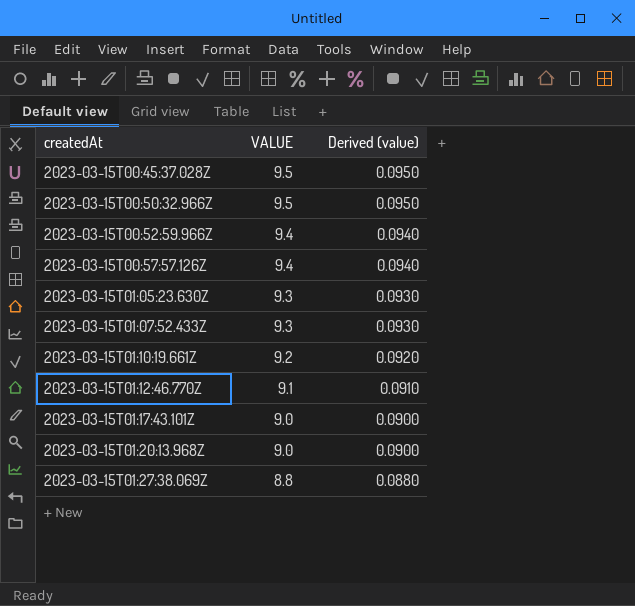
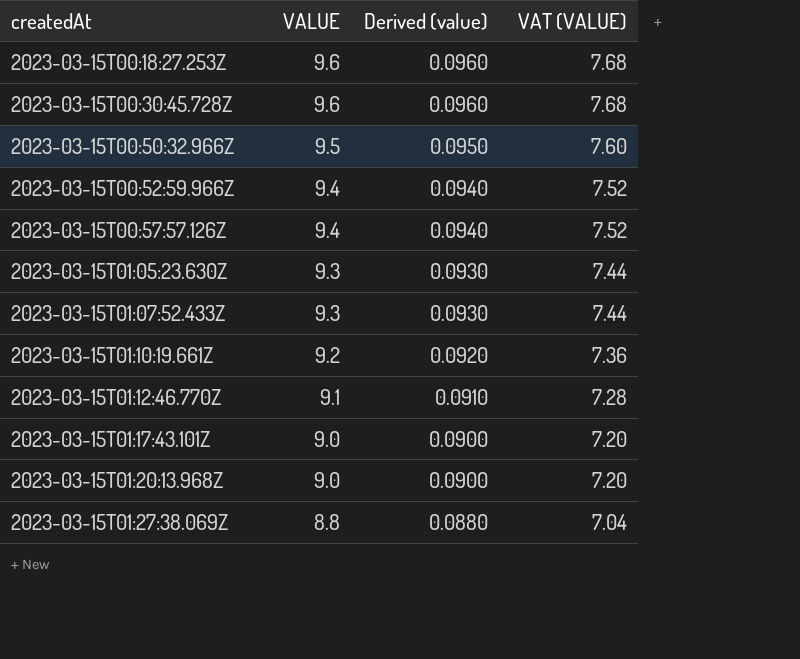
column VAT (VALUE) | formula: none -> [VALUE] * 0.8
row 2023-03-15T00:45:37.028Z: 9.5 | 0.0950 -> none
row 2023-03-15T00:18:27.253Z: none -> 9.6 | 0.0960 | 7.68
row 2023-03-15T00:30:45.728Z: none -> 9.6 | 0.0960 | 7.68

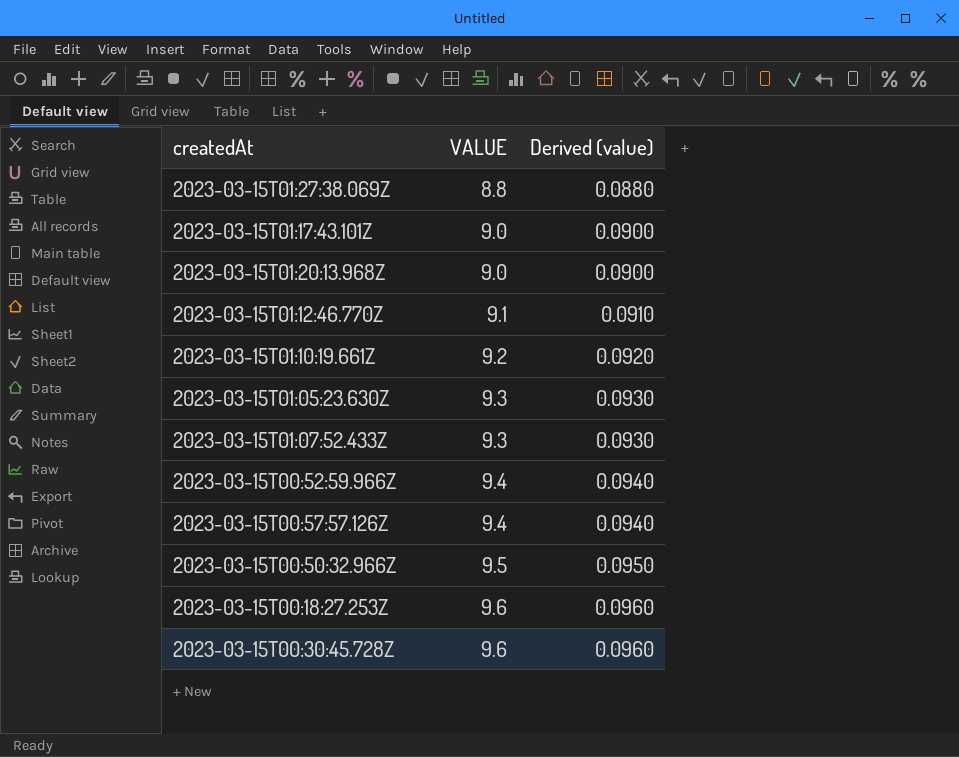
row order: createdAt ascending -> VALUE ascending
column VAT (VALUE) | formula: [VALUE] * 0.8 -> none

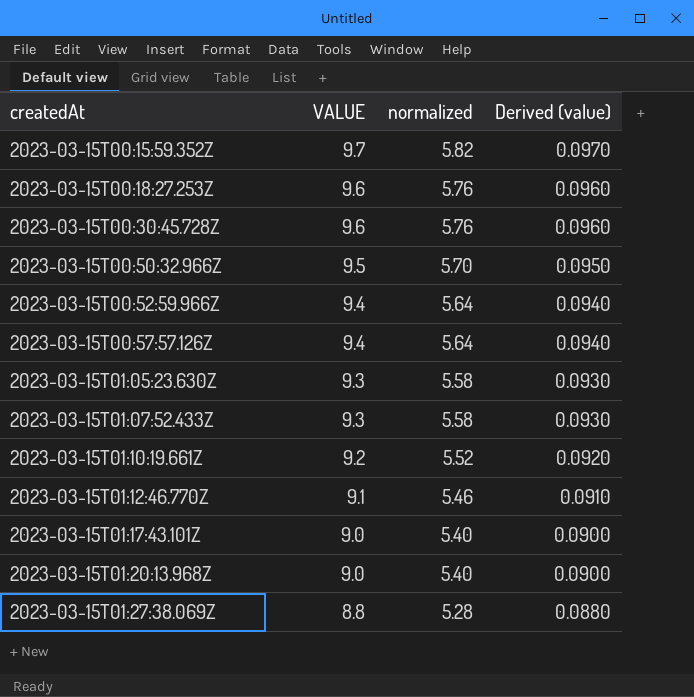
row order: VALUE ascending -> createdAt ascending
column normalized | formula: none -> [VALUE] * 0.6
row 2023-03-15T00:15:59.352Z: none -> 9.7 | 5.82 | 0.0970

